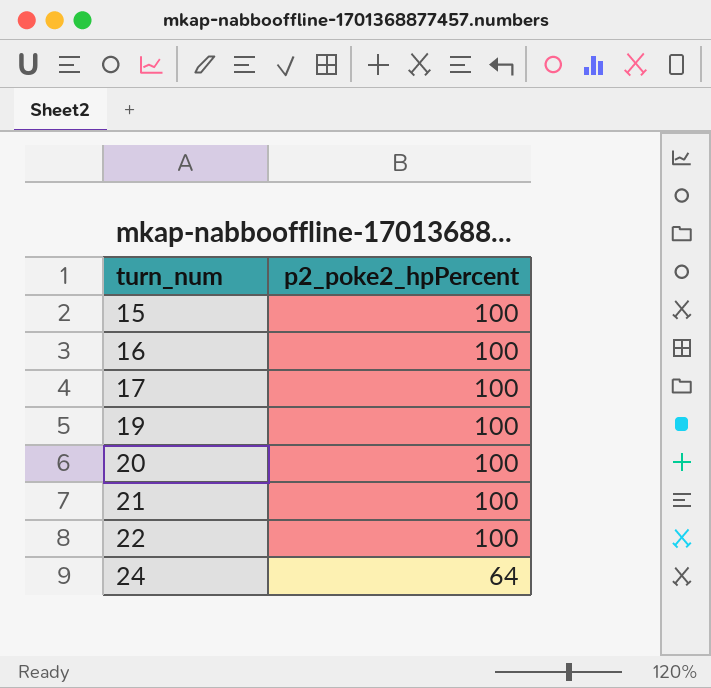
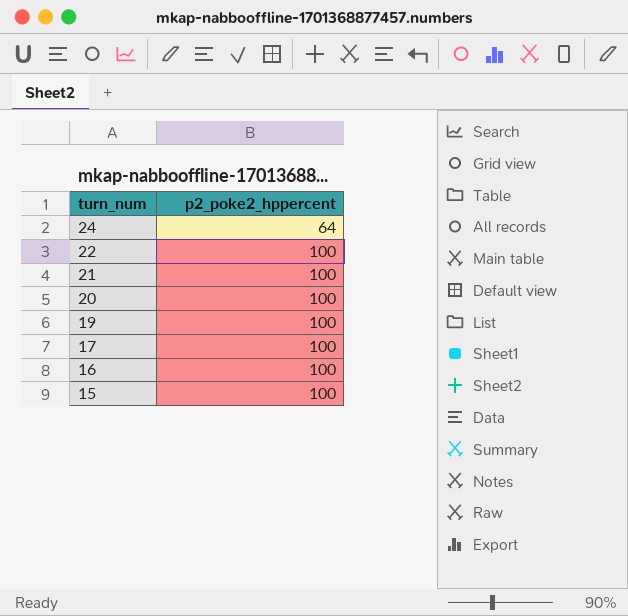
row order: turn_num ascending -> turn_num descending
column name: p2_poke2_hpPercent -> p2_poke2_hppercent

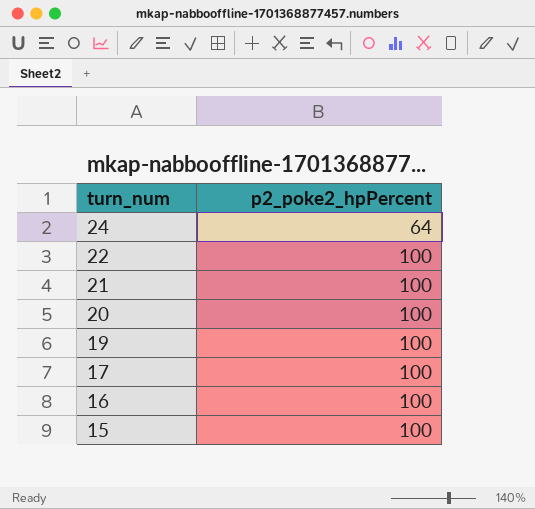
column name: p2_poke2_hppercent -> p2_poke2_hpPercent

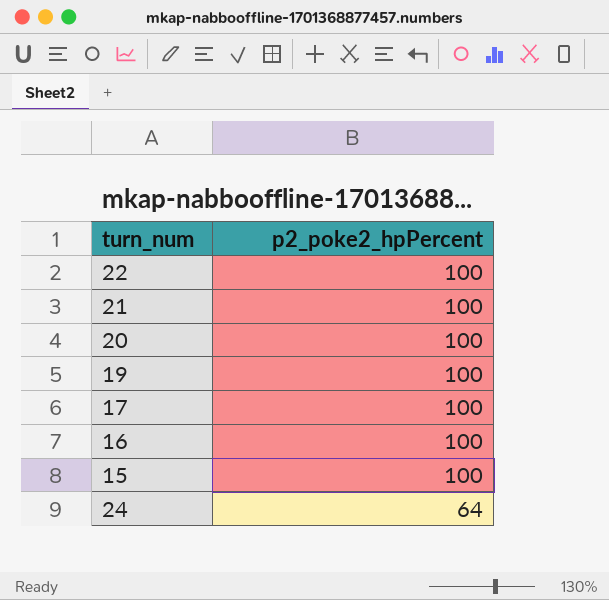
row order: turn_num descending -> p2_poke2_hpPercent descending

